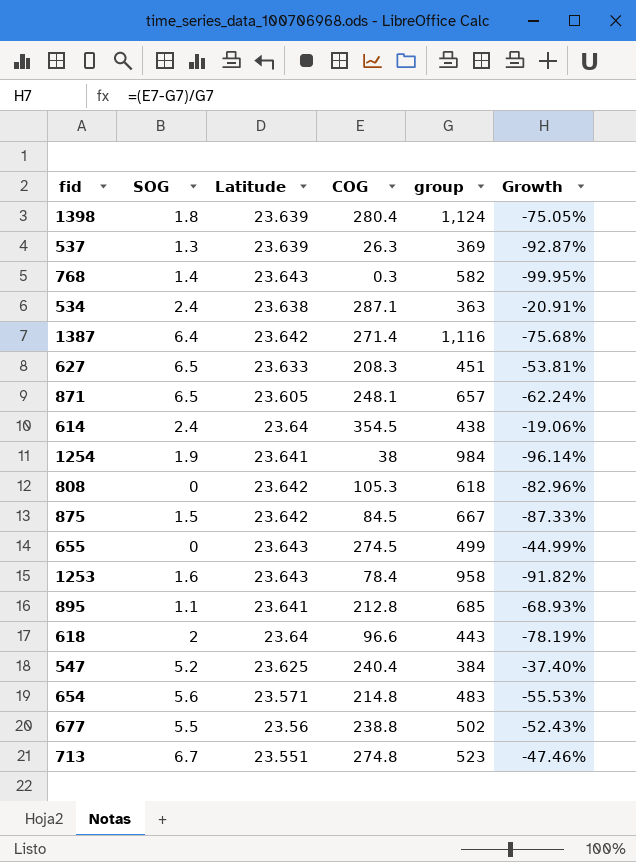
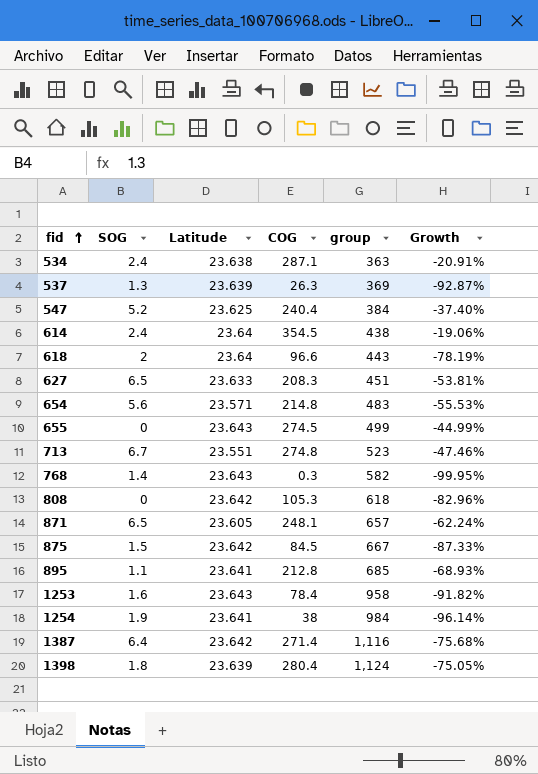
row order: none -> fid ascending
row 677: 5.5 | 23.56 | 238.8 | 502 | -52.43% -> none

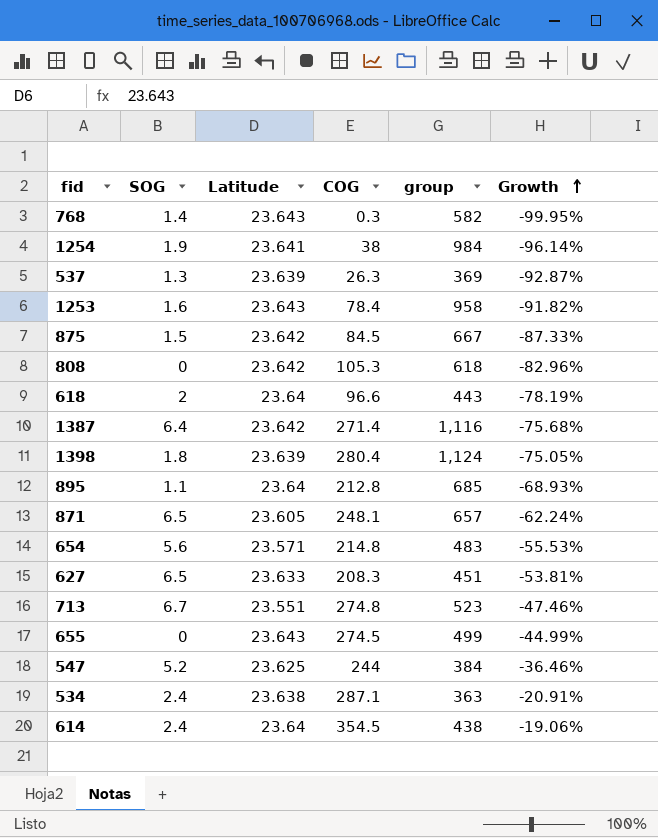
row order: fid ascending -> Growth ascending
895 | Latitude: 23.641 -> 23.64
547 | COG: 240.4 -> 244
547 | Growth: -37.40% -> -36.46%

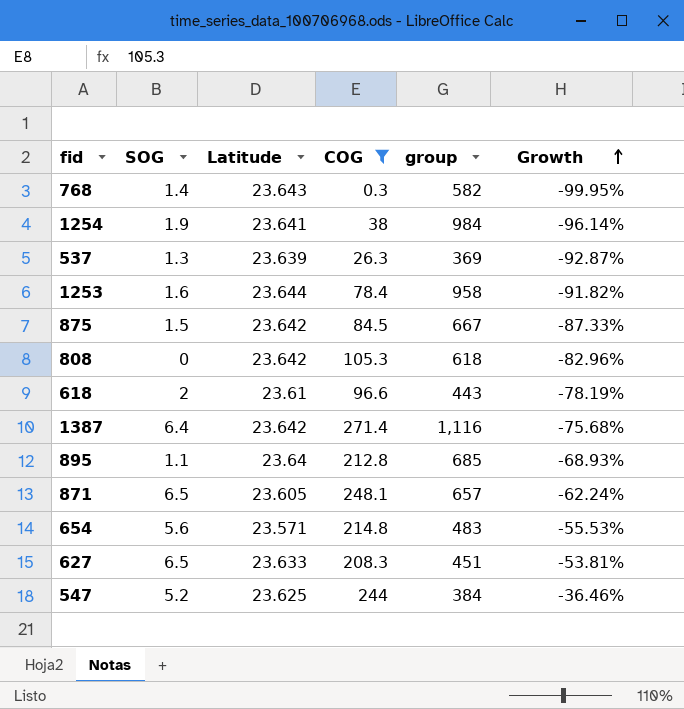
filter: none -> COG <= 271.4
1253 | Latitude: 23.643 -> 23.644
618 | Latitude: 23.64 -> 23.61

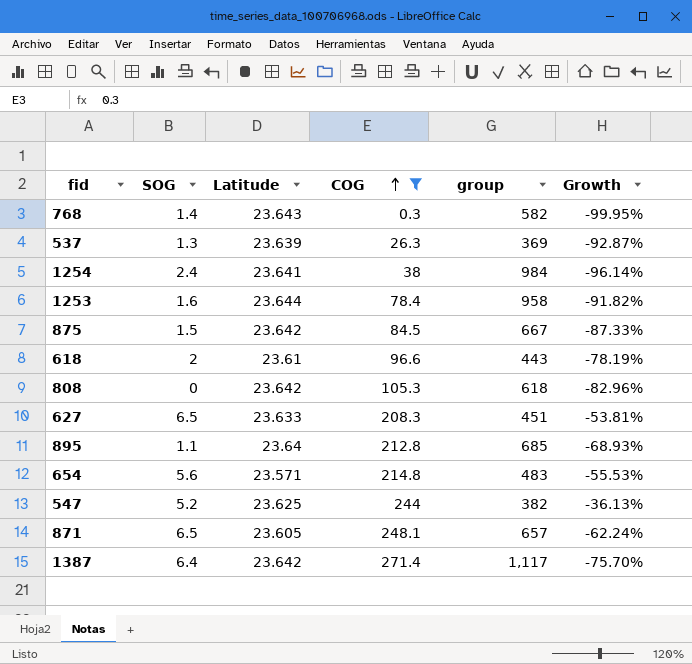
row order: Growth ascending -> COG ascending
1254 | SOG: 1.9 -> 2.4
547 | group: 384 -> 382
547 | Growth: -36.46% -> -36.13%
1387 | group: 1,116 -> 1,117
1387 | Growth: -75.68% -> -75.70%

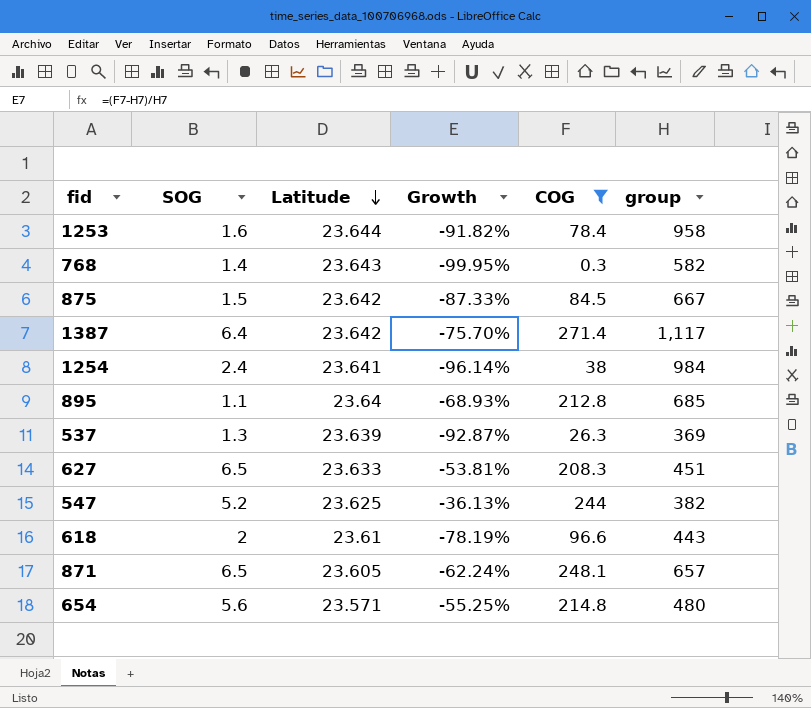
row order: COG ascending -> Latitude descending
column Growth | position: 6 -> 4
row 808: 0 | 23.642 | 105.3 | 618 | -82.96% -> none
654 | Growth: -55.53% -> -55.25%
654 | group: 483 -> 480

